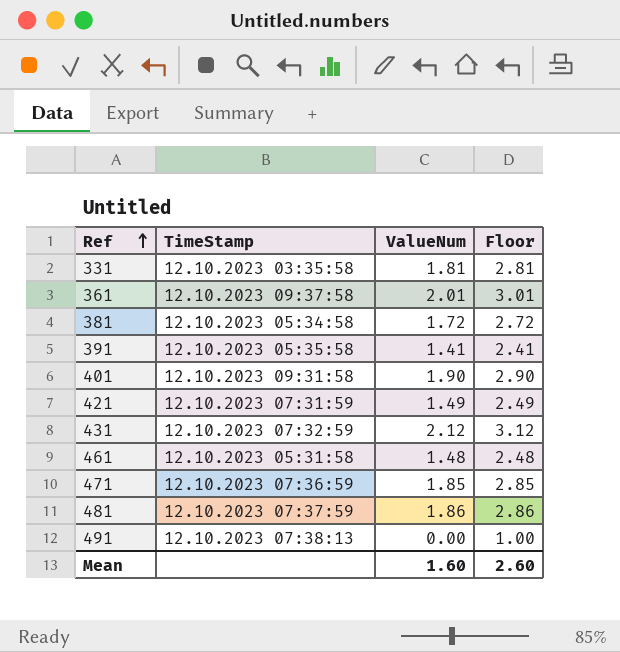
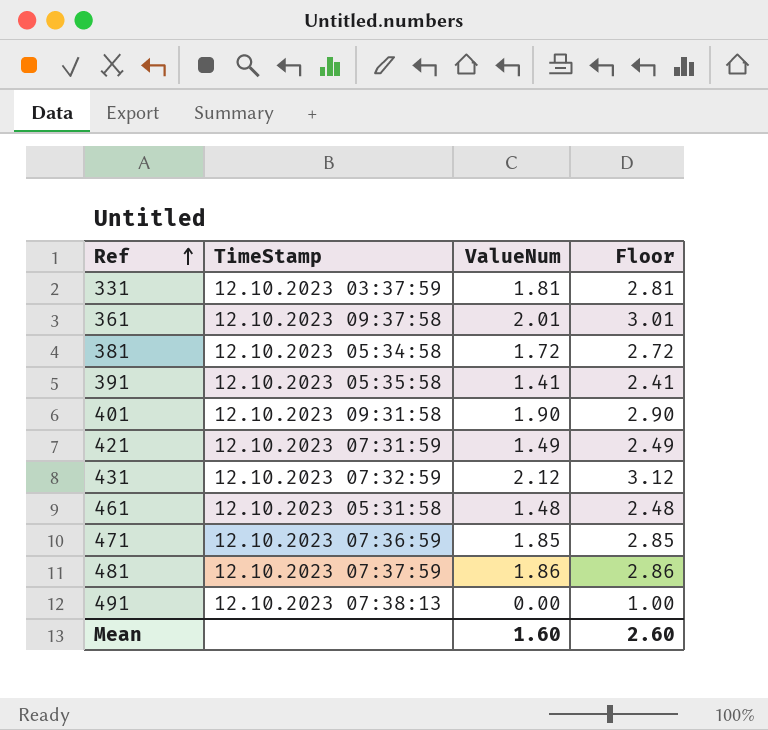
331 | TimeStamp: 12.10.2023 03:35:58 -> 12.10.2023 03:37:59

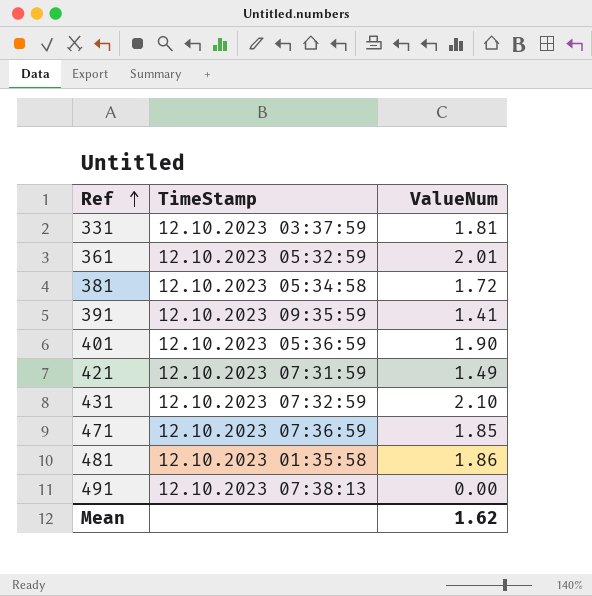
column Floor | formula: [ValueNum] + 1 -> none
row 461: 12.10.2023 05:31:58 | 1.48 | 2.48 -> none
361 | TimeStamp: 12.10.2023 09:37:58 -> 12.10.2023 05:32:59
391 | TimeStamp: 12.10.2023 05:35:58 -> 12.10.2023 09:35:59
401 | TimeStamp: 12.10.2023 09:31:58 -> 12.10.2023 05:36:59
431 | ValueNum: 2.12 -> 2.10
481 | TimeStamp: 12.10.2023 07:37:59 -> 12.10.2023 01:35:58
Mean | ValueNum: 1.60 -> 1.62

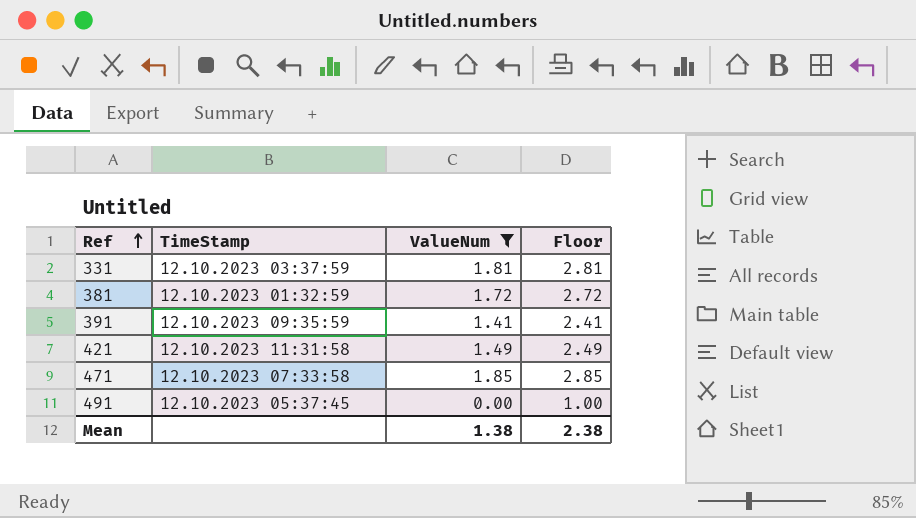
filter: none -> ValueNum <= 1.85
column Floor | formula: none -> [ValueNum] + 1
381 | TimeStamp: 12.10.2023 05:34:58 -> 12.10.2023 01:32:59
421 | TimeStamp: 12.10.2023 07:31:59 -> 12.10.2023 11:31:58
471 | TimeStamp: 12.10.2023 07:36:59 -> 12.10.2023 07:33:58
491 | TimeStamp: 12.10.2023 07:38:13 -> 12.10.2023 05:37:45
Mean | ValueNum: 1.62 -> 1.38

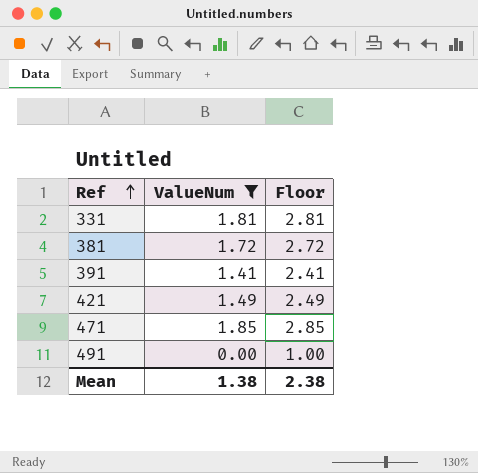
column TimeStamp | position: 2 -> none

